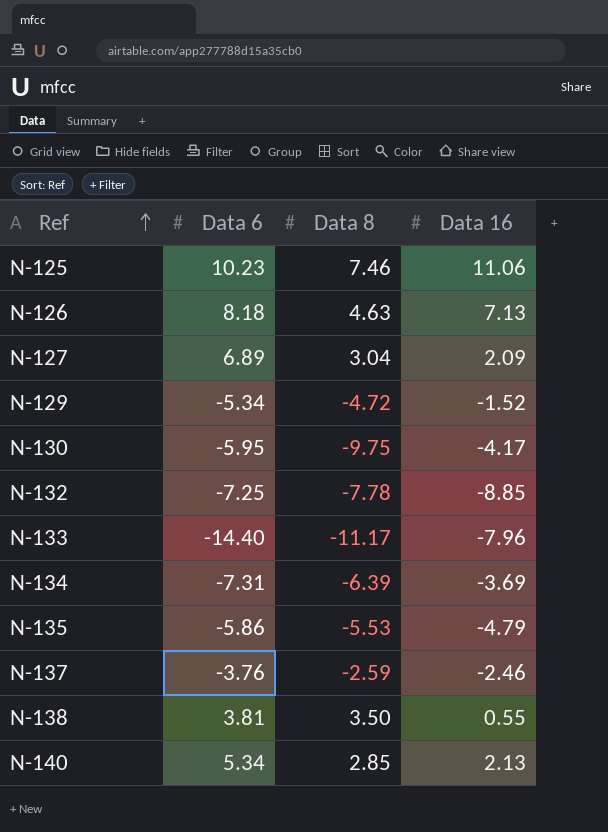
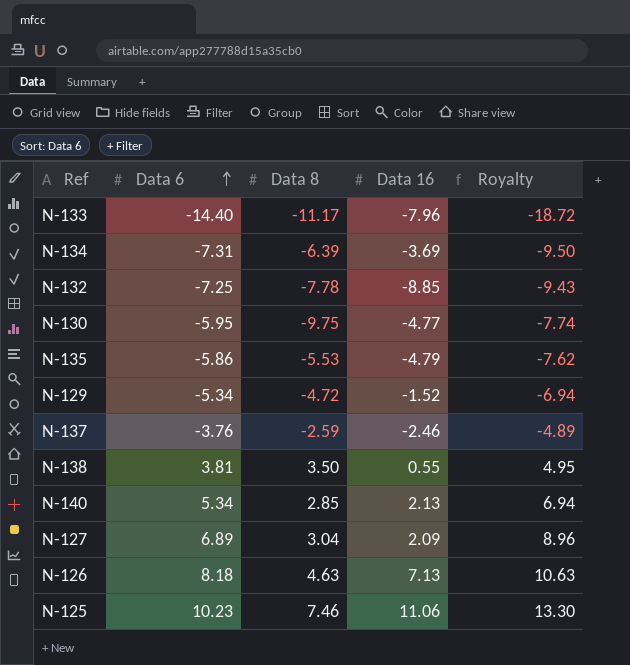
row order: Ref ascending -> Data 6 ascending
column Royalty | formula: none -> [Data 6] * 1.3
N-130 | Data 16: -4.17 -> -4.77

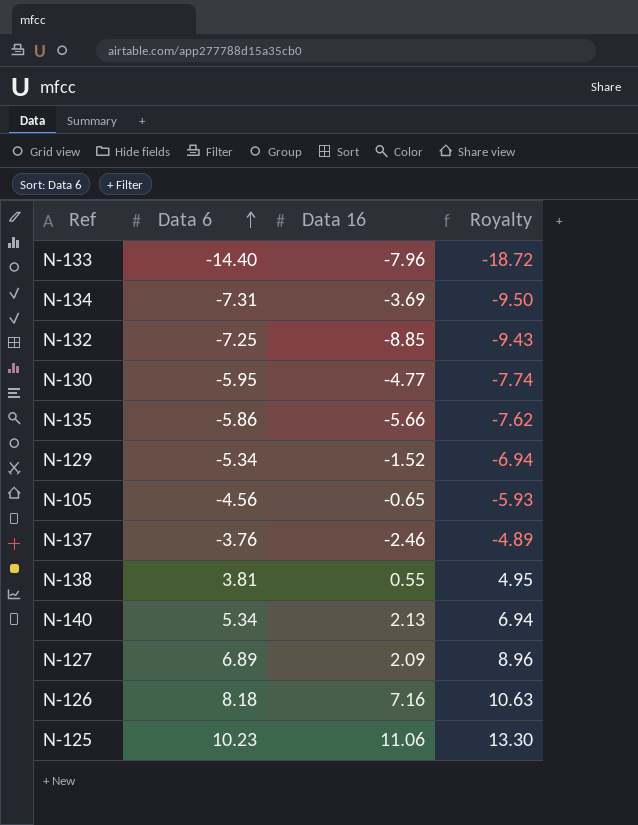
column Data 8 | position: 3 -> none
N-135 | Data 16: -4.79 -> -5.66
row N-105: none -> -4.56 | -0.65 | -5.93
N-126 | Data 16: 7.13 -> 7.16

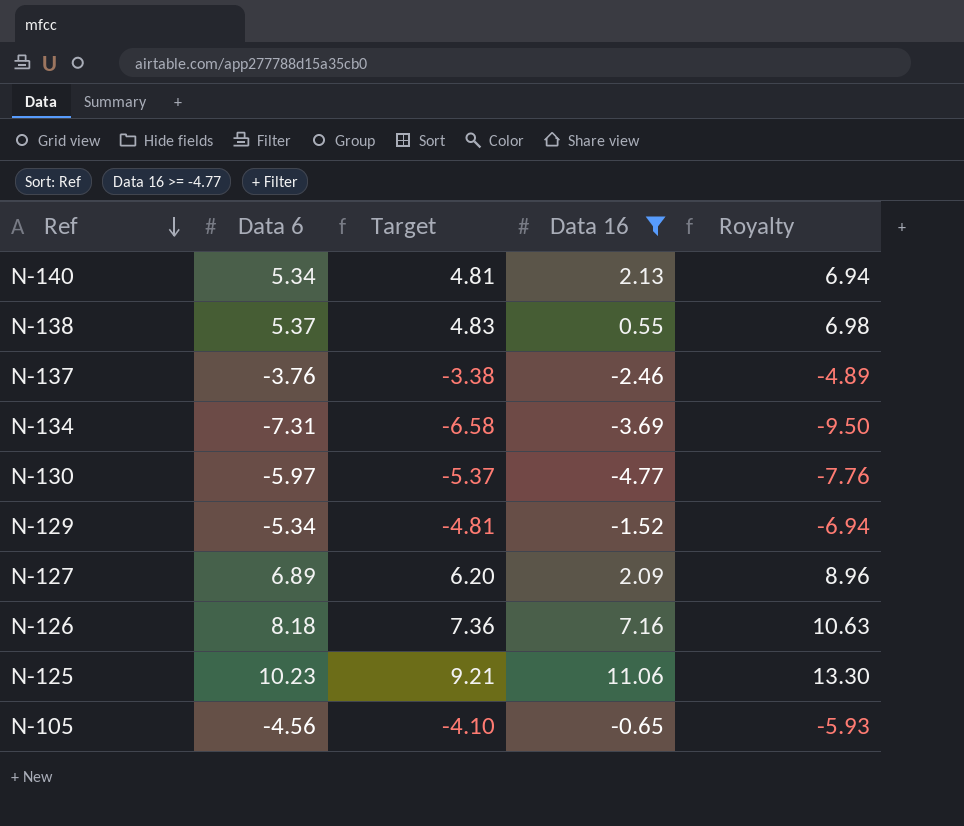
filter: none -> Data 16 >= -4.77
row order: Data 6 ascending -> Ref descending
column Target | formula: none -> [Data 6] * 0.9
N-138 | Data 6: 3.81 -> 5.37
N-138 | Royalty: 4.95 -> 6.98
N-130 | Data 6: -5.95 -> -5.97
N-130 | Royalty: -7.74 -> -7.76

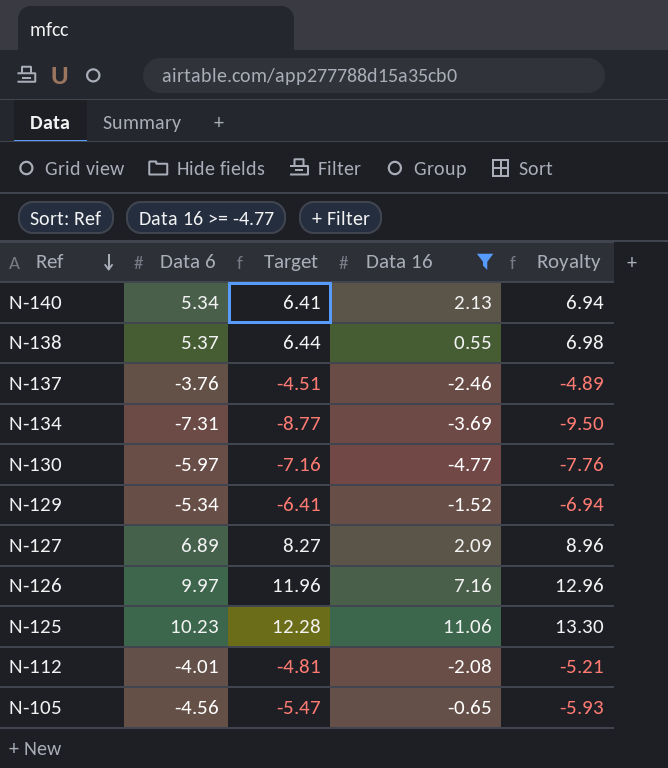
column Target | formula: [Data 6] * 0.9 -> [Data 6] * 1.2
N-126 | Data 6: 8.18 -> 9.97
N-126 | Royalty: 10.63 -> 12.96
row N-112: none -> -4.01 | -4.81 | -2.08 | -5.21

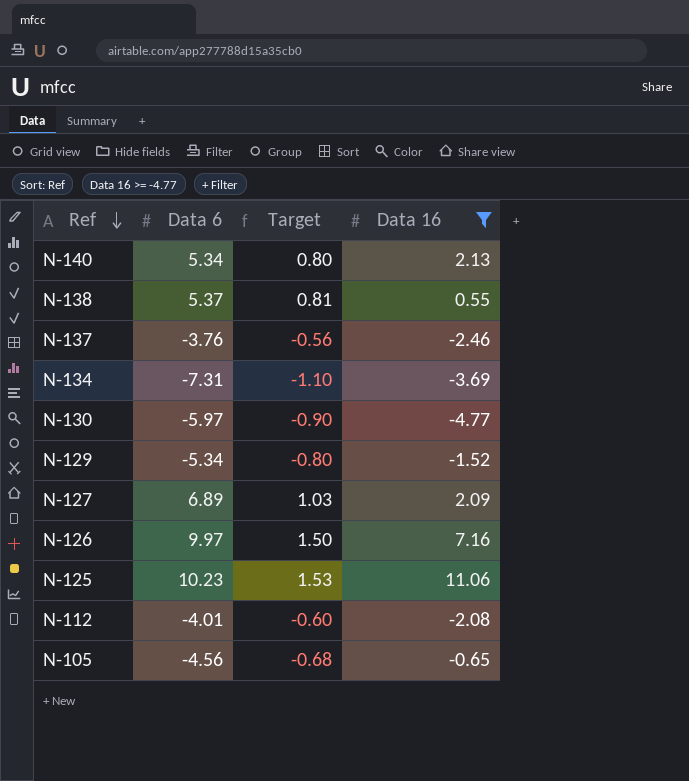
column Royalty | formula: [Data 6] * 1.3 -> none
column Target | formula: [Data 6] * 1.2 -> [Data 6] * 0.15

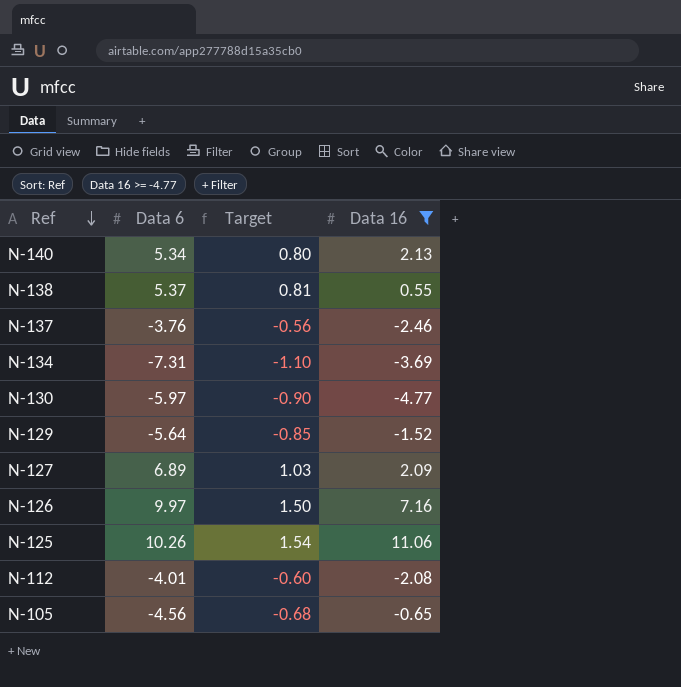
N-129 | Data 6: -5.34 -> -5.64
N-129 | Target: -0.80 -> -0.85
N-125 | Data 6: 10.23 -> 10.26
N-125 | Target: 1.53 -> 1.54

